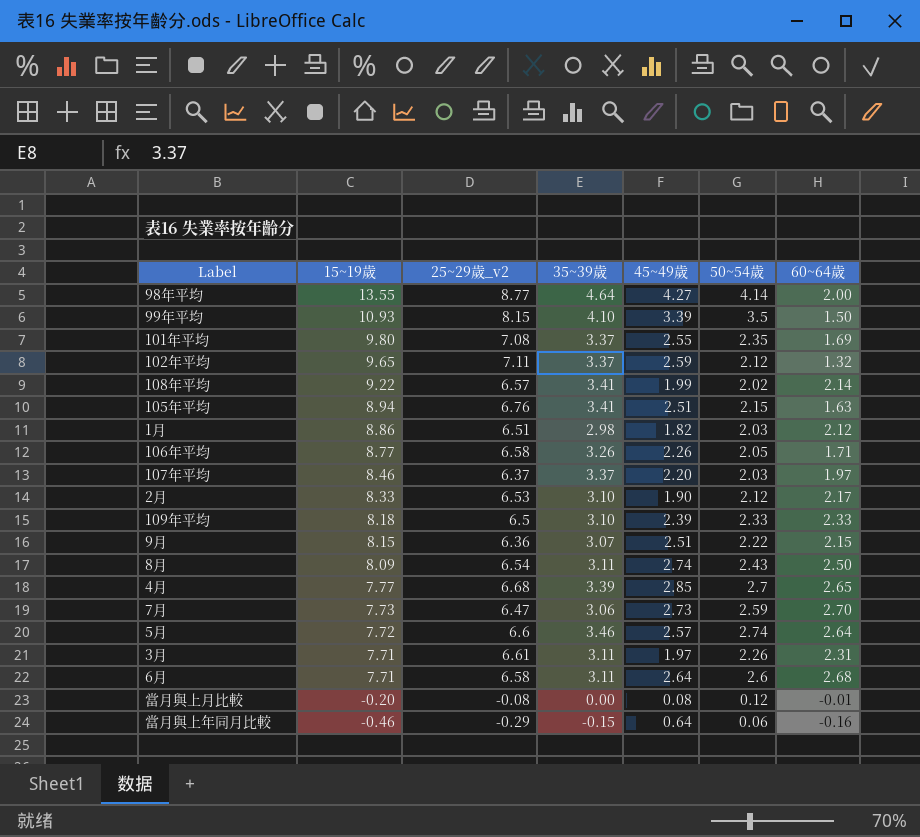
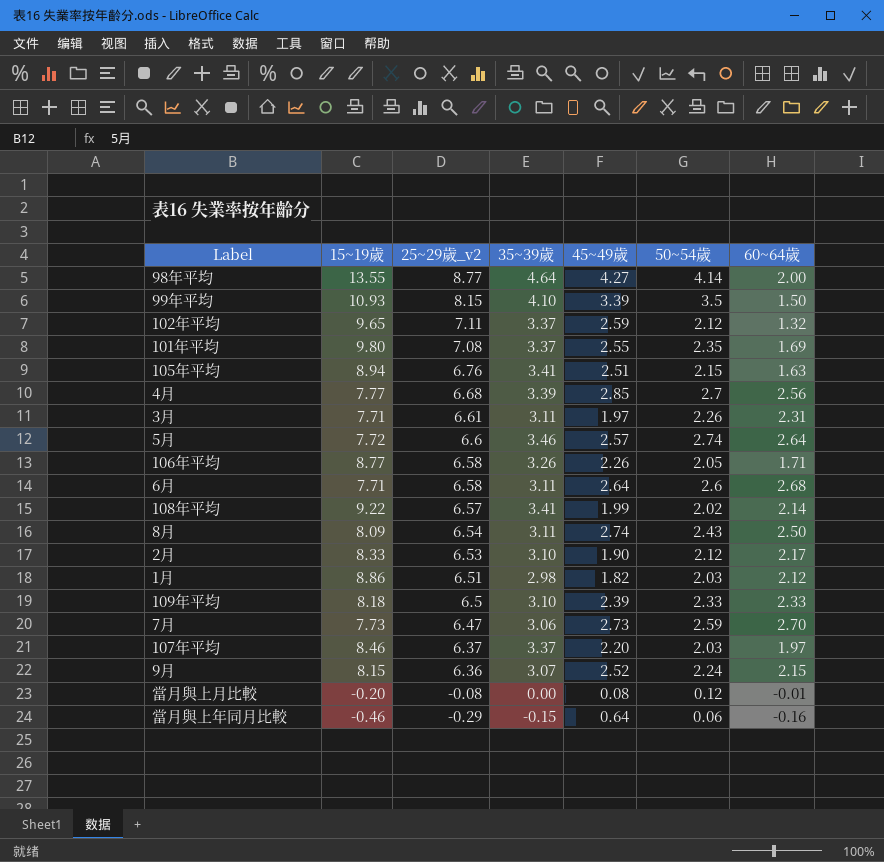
row order: 15~19歲 descending -> 25~29歲_v2 descending
4月 | 60~64歲: 2.65 -> 2.56
9月 | 45~49歲: 2.51 -> 2.52
9月 | 50~54歲: 2.22 -> 2.24

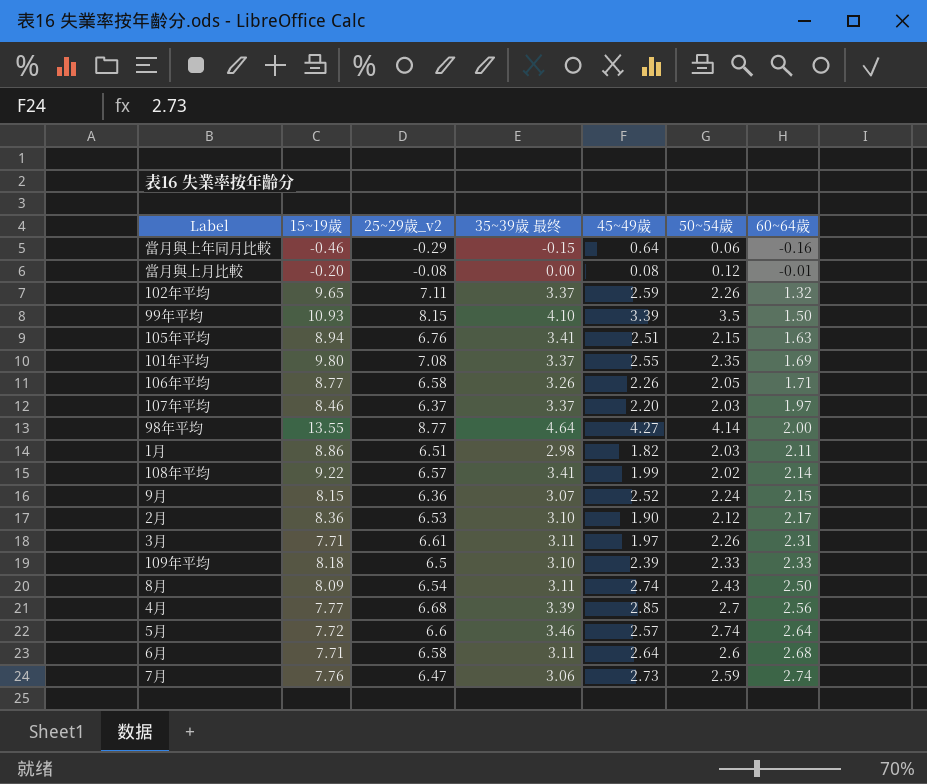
row order: 25~29歲_v2 descending -> 60~64歲 ascending
column name: 35~39歲 -> 35~39歲 最终
102年平均 | 50~54歲: 2.12 -> 2.26
1月 | 60~64歲: 2.12 -> 2.11
2月 | 15~19歲: 8.33 -> 8.36
7月 | 15~19歲: 7.73 -> 7.76
7月 | 60~64歲: 2.70 -> 2.74

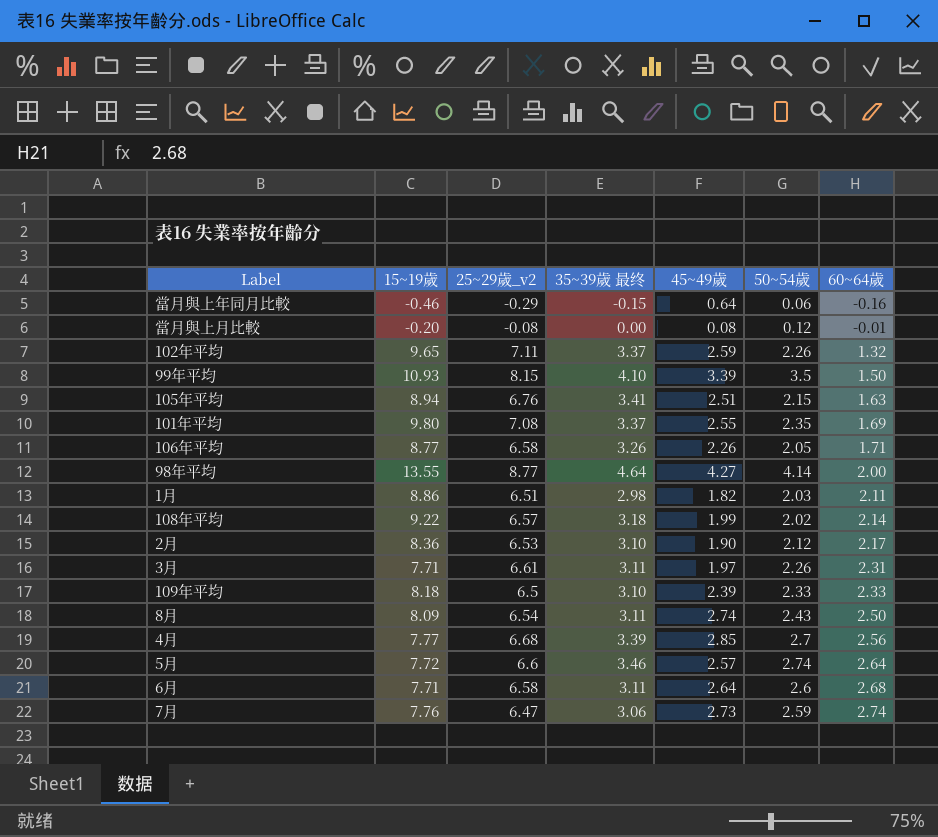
row 107年平均: 8.46 | 6.37 | 3.37 | 2.20 | 2.03 | 1.97 -> none
row 9月: 8.15 | 6.36 | 3.07 | 2.52 | 2.24 | 2.15 -> none
108年平均 | 35~39歲 最终: 3.41 -> 3.18

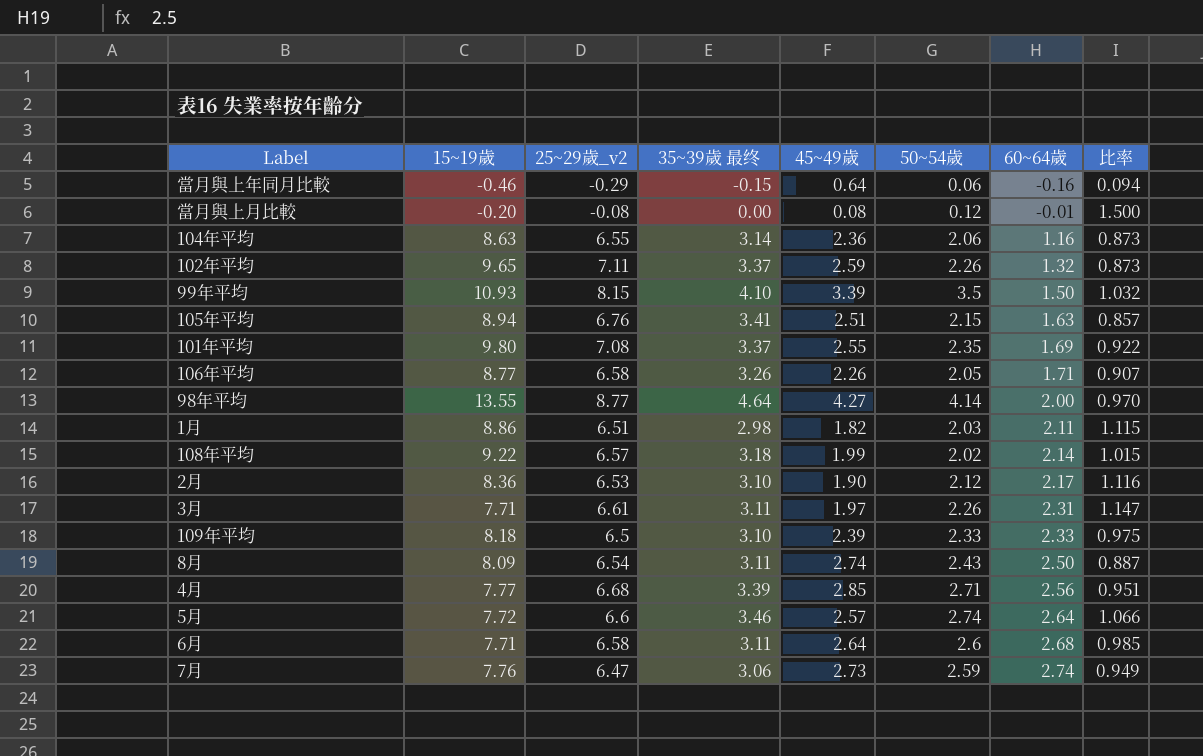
column 比率 | formula: none -> [50~54歲] / [45~49歲]
row 104年平均: none -> 8.63 | 6.55 | 3.14 | 2.36 | 2.06 | 1.16 | 0.873
4月 | 50~54歲: 2.7 -> 2.71

